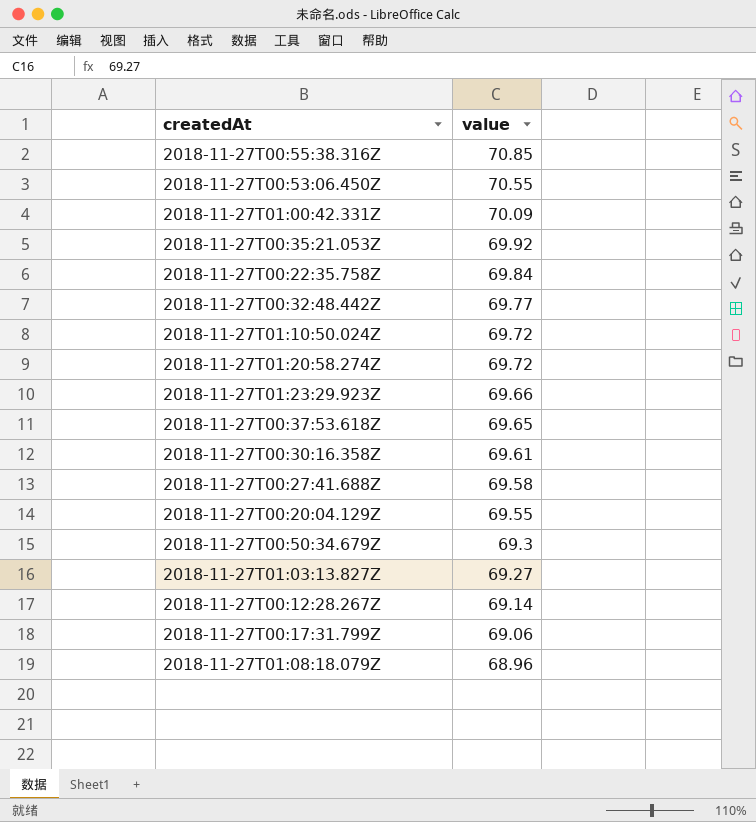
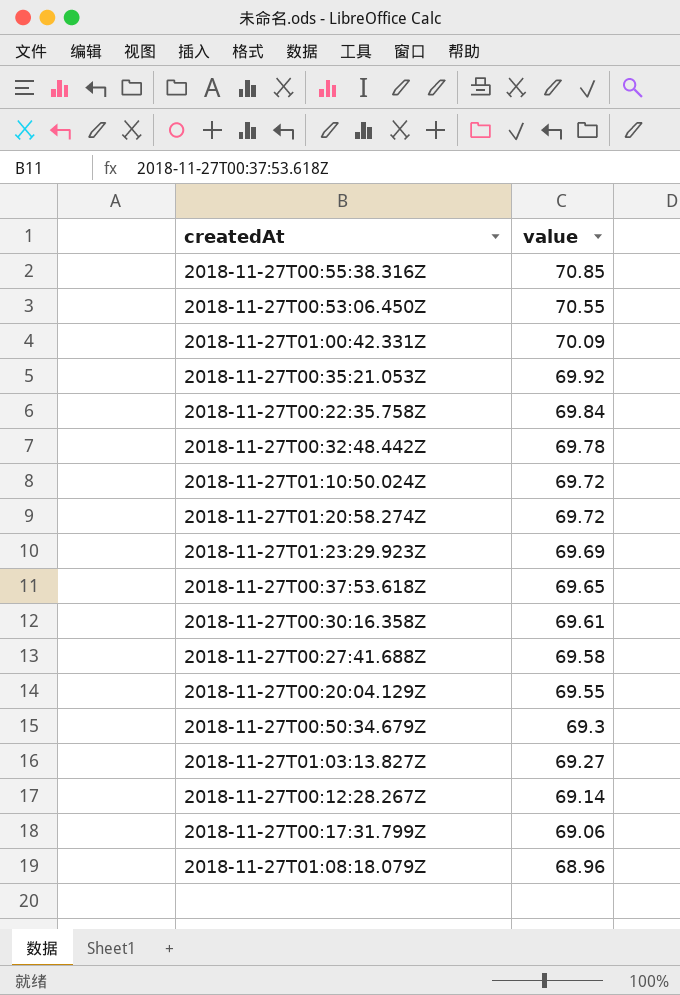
2018-11-27T00:32:48.442Z | value: 69.77 -> 69.78
2018-11-27T01:23:29.923Z | value: 69.66 -> 69.69

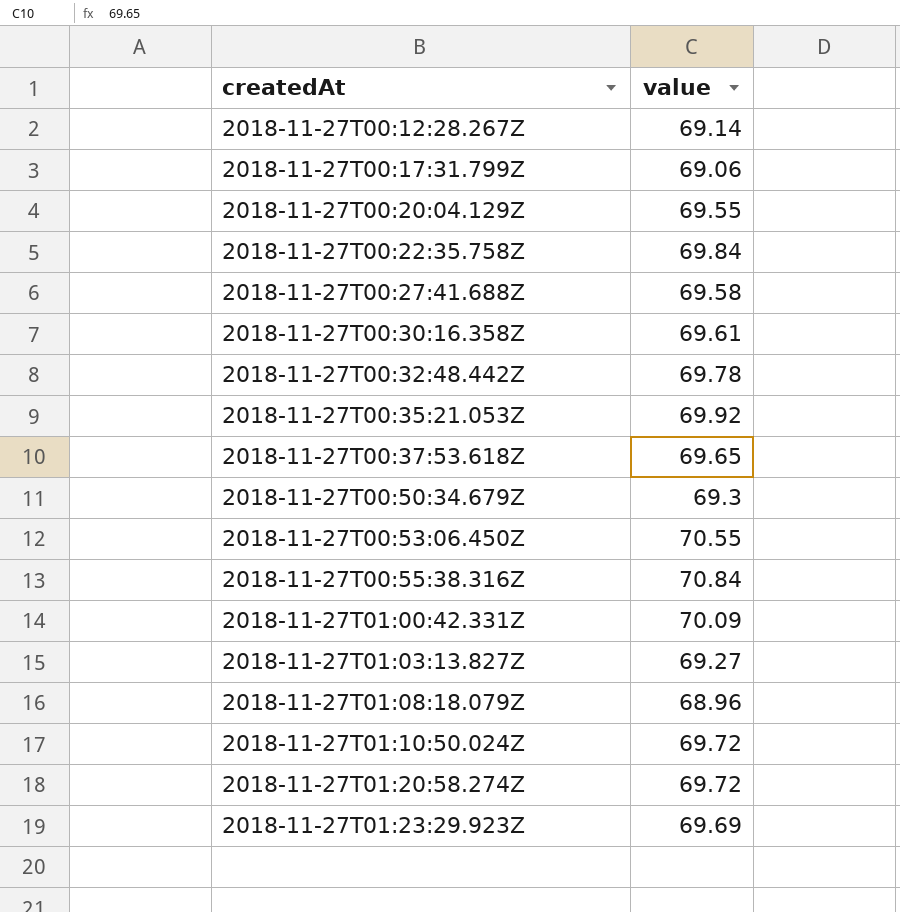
row order: value descending -> createdAt ascending
2018-11-27T00:55:38.316Z | value: 70.85 -> 70.84

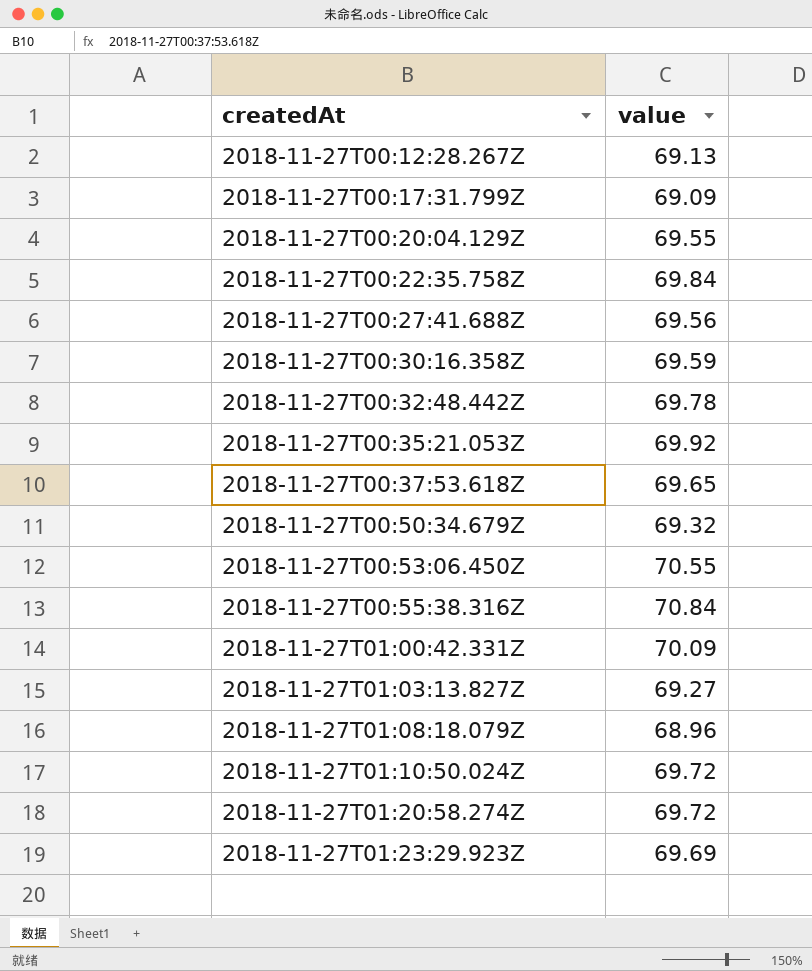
2018-11-27T00:12:28.267Z | value: 69.14 -> 69.13
2018-11-27T00:17:31.799Z | value: 69.06 -> 69.09
2018-11-27T00:27:41.688Z | value: 69.58 -> 69.56
2018-11-27T00:30:16.358Z | value: 69.61 -> 69.59
2018-11-27T00:50:34.679Z | value: 69.3 -> 69.32

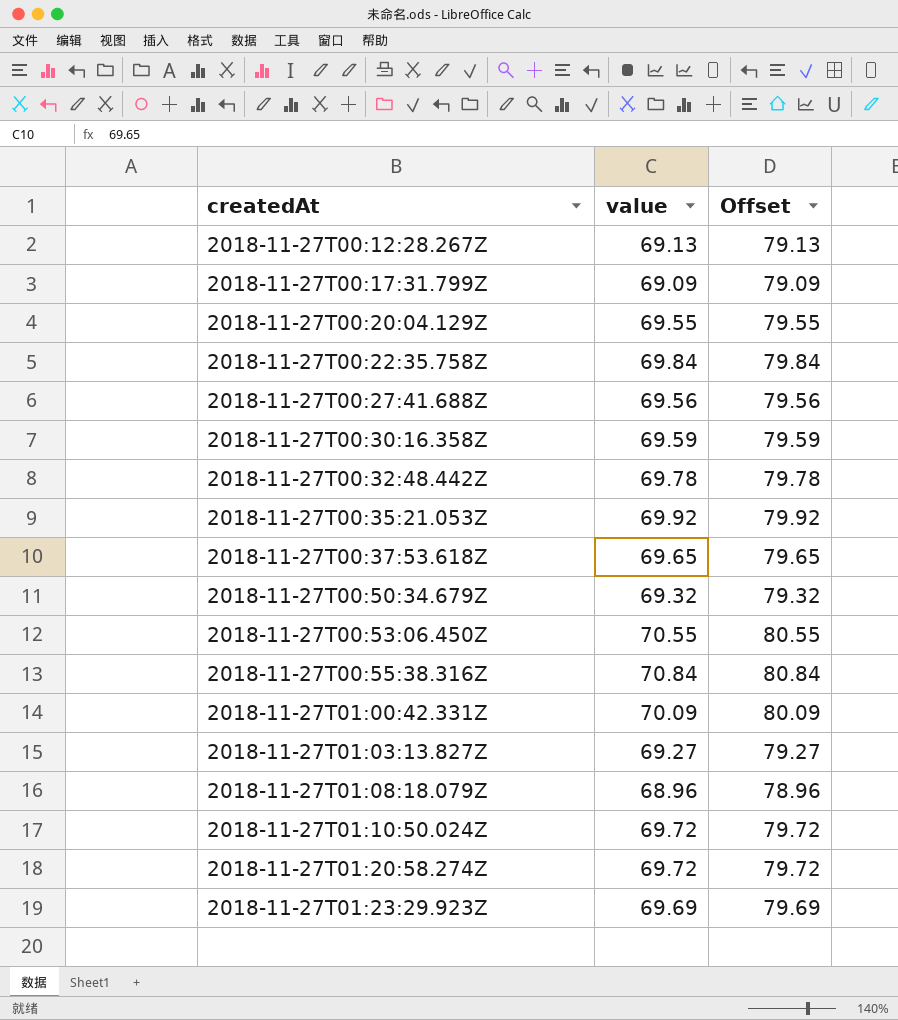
column Offset | formula: none -> [value] + 10

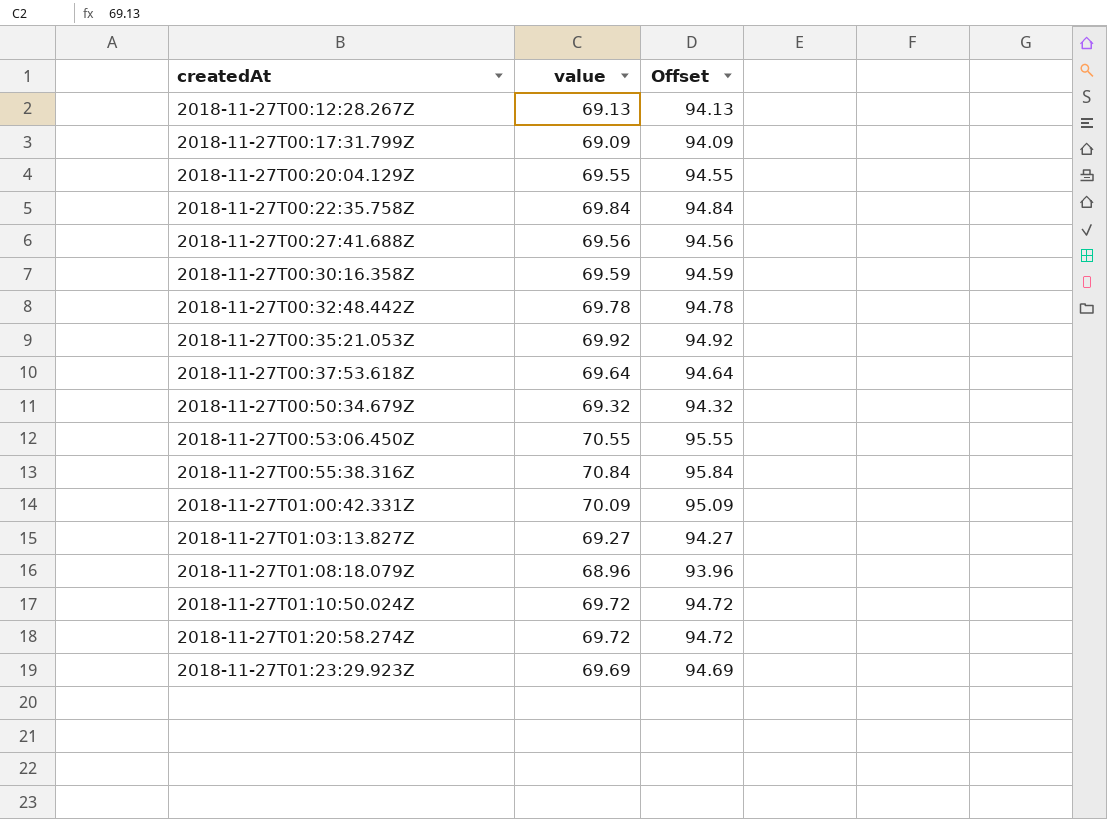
column Offset | formula: [value] + 10 -> [value] + 25
2018-11-27T00:37:53.618Z | value: 69.65 -> 69.64

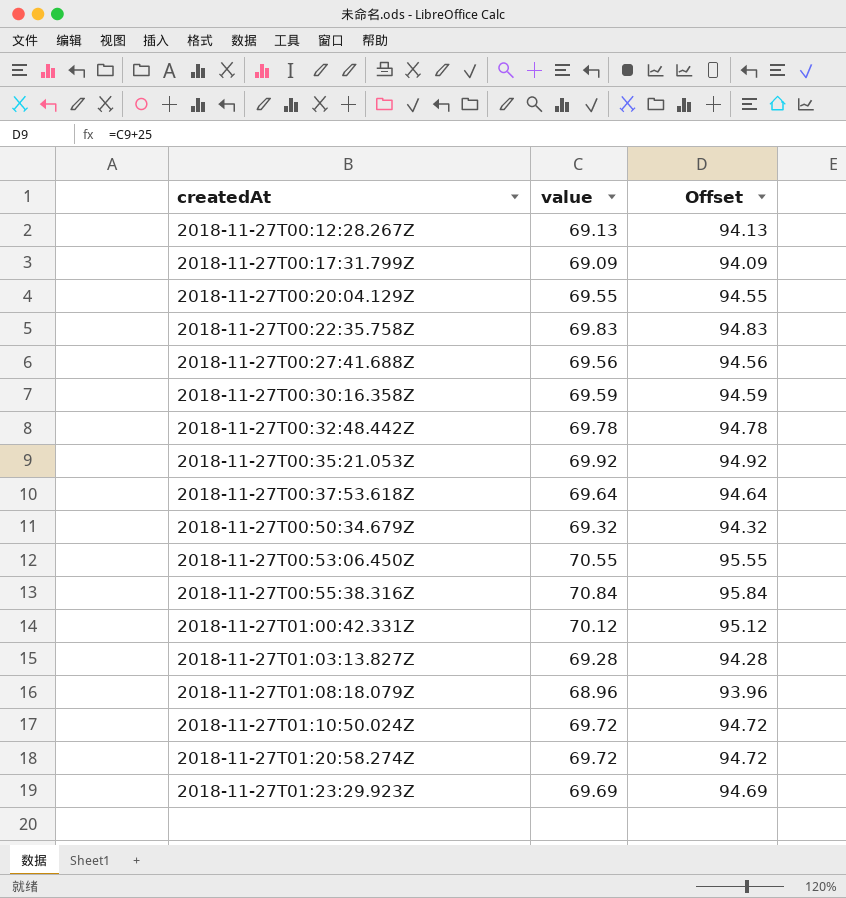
2018-11-27T00:22:35.758Z | value: 69.84 -> 69.83
2018-11-27T00:22:35.758Z | Offset: 94.84 -> 94.83
2018-11-27T01:00:42.331Z | value: 70.09 -> 70.12
2018-11-27T01:00:42.331Z | Offset: 95.09 -> 95.12
2018-11-27T01:03:13.827Z | value: 69.27 -> 69.28
2018-11-27T01:03:13.827Z | Offset: 94.27 -> 94.28

